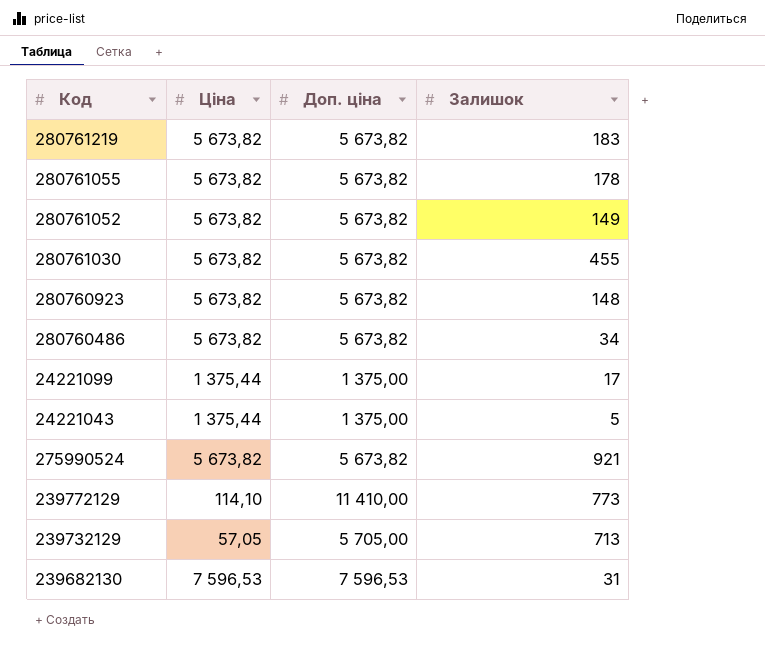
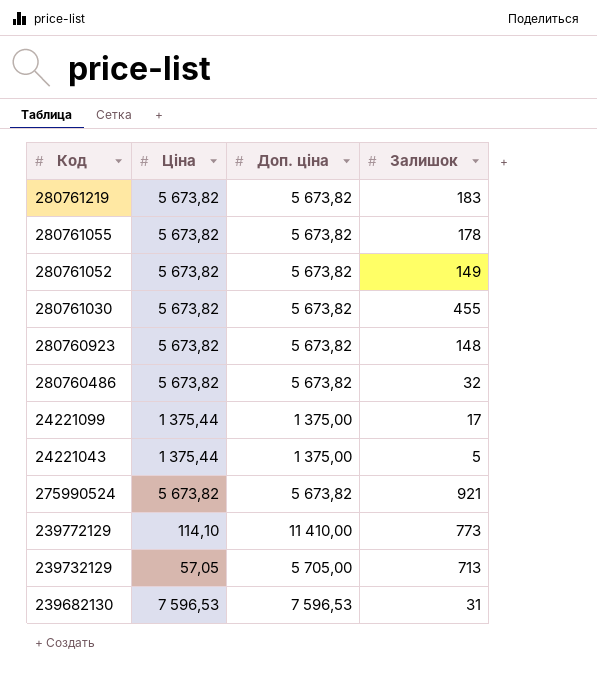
280760486 | Залишок: 34 -> 32

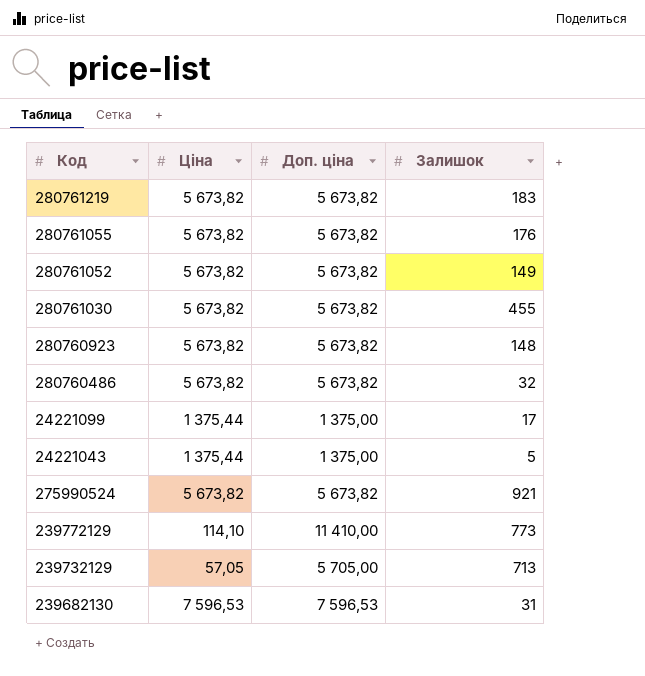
280761055 | Залишок: 178 -> 176

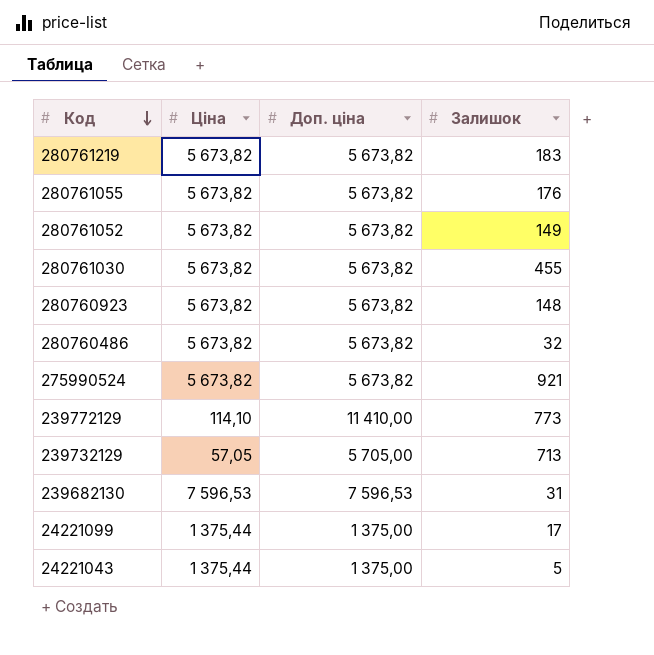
row order: none -> Код descending

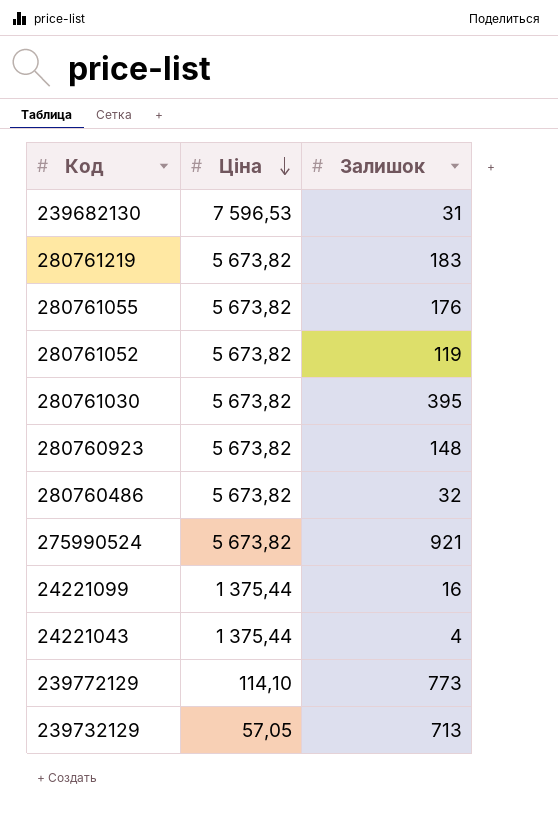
row order: Код descending -> Ціна descending
column Доп. ціна | position: 3 -> none
280761052 | Залишок: 149 -> 119
280761030 | Залишок: 455 -> 395
24221099 | Залишок: 17 -> 16
24221043 | Залишок: 5 -> 4

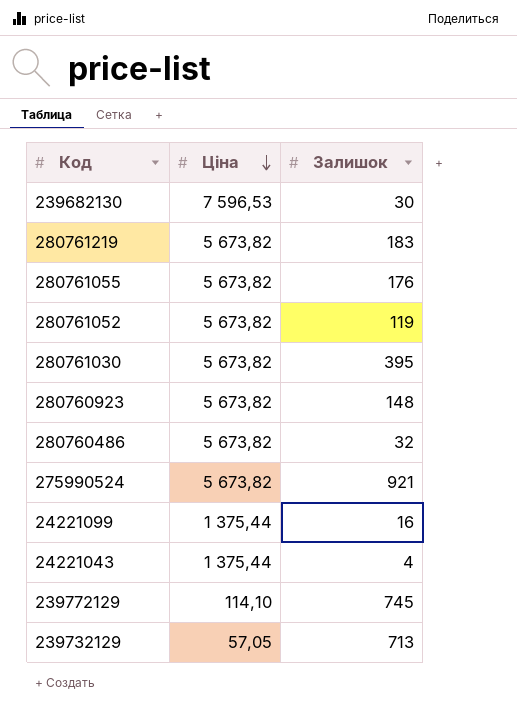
239682130 | Залишок: 31 -> 30
239772129 | Залишок: 773 -> 745

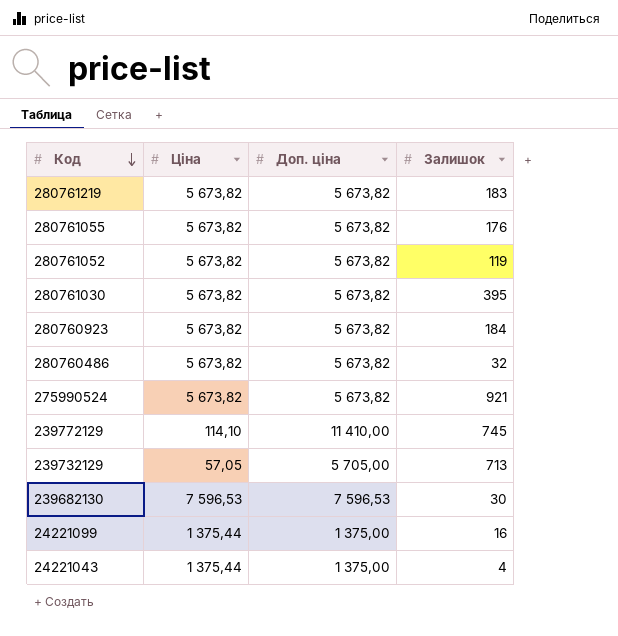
row order: Ціна descending -> Код descending
column Доп. ціна | position: none -> 3
280760923 | Залишок: 148 -> 184

